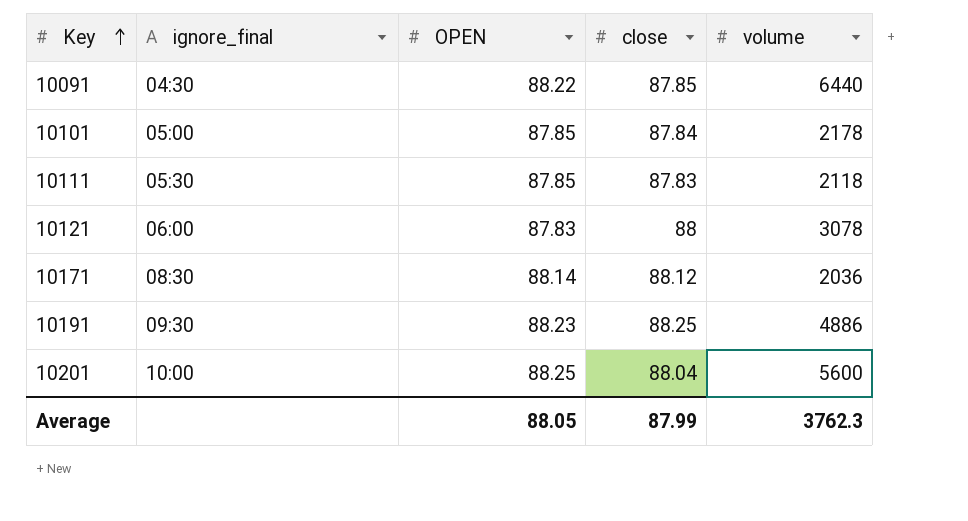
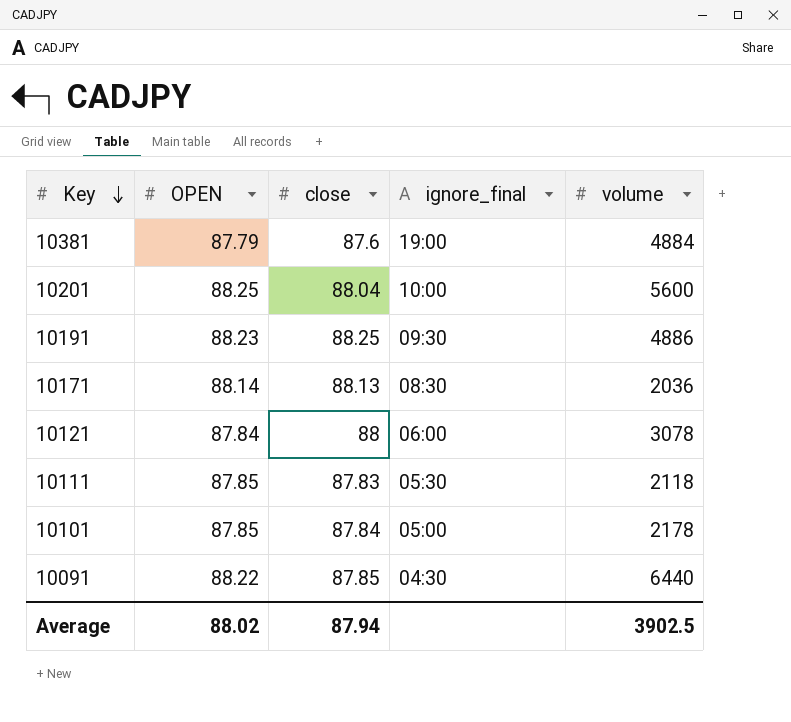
row order: Key ascending -> Key descending
column ignore_final | position: 2 -> 4
row 10381: none -> 87.79 | 87.6 | 19:00 | 4884
10171 | close: 88.12 -> 88.13
10121 | OPEN: 87.83 -> 87.84
Average | OPEN: 88.05 -> 88.02
Average | close: 87.99 -> 87.94
Average | volume: 3762.3 -> 3902.5

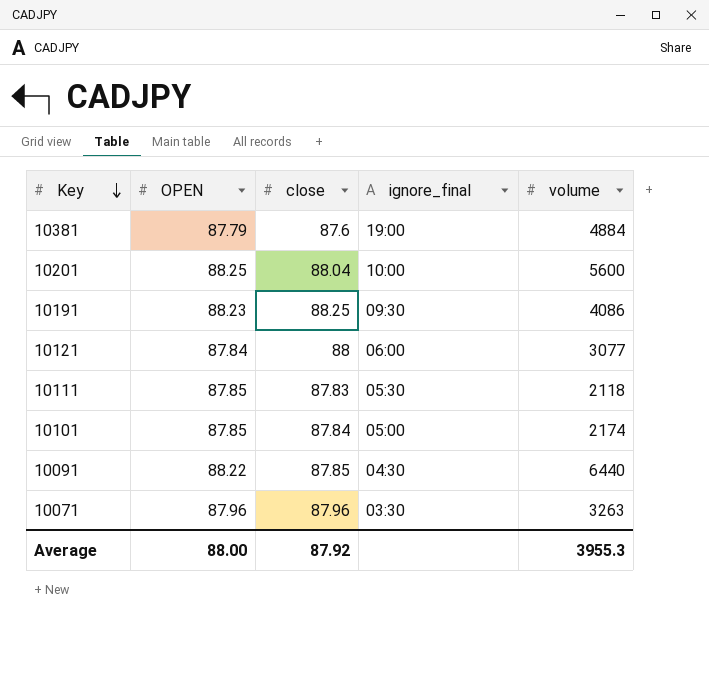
row 10171: 88.14 | 88.13 | 08:30 | 2036 -> none
10191 | volume: 4886 -> 4086
10121 | volume: 3078 -> 3077
10101 | volume: 2178 -> 2174
row 10071: none -> 87.96 | 87.96 | 03:30 | 3263
Average | OPEN: 88.02 -> 88.00
Average | close: 87.94 -> 87.92
Average | volume: 3902.5 -> 3955.3

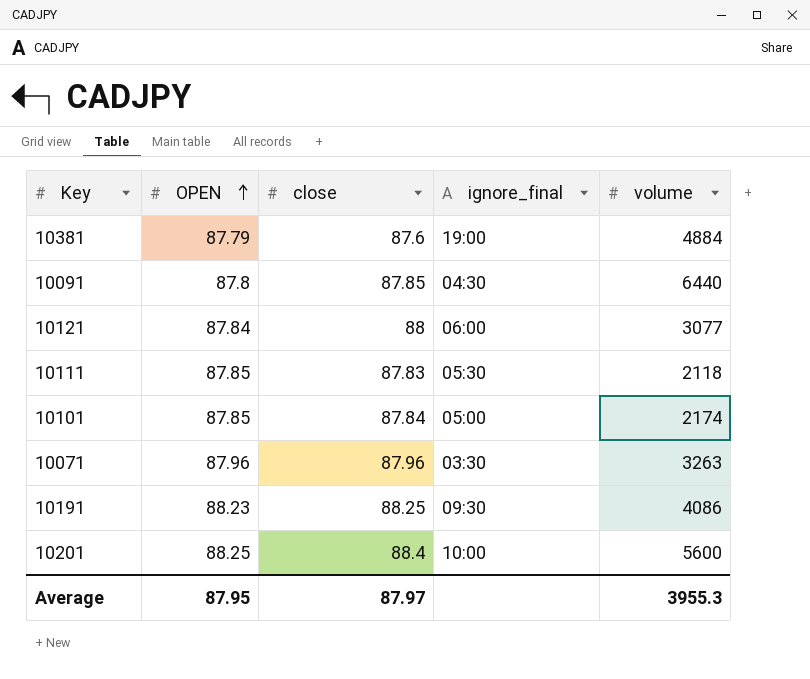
row order: Key descending -> OPEN ascending
10091 | OPEN: 88.22 -> 87.8
10201 | close: 88.04 -> 88.4
Average | OPEN: 88.00 -> 87.95
Average | close: 87.92 -> 87.97

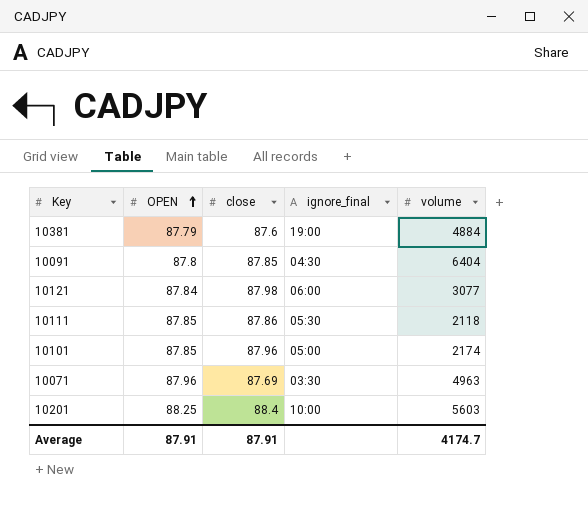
row 10191: 88.23 | 88.25 | 09:30 | 4086 -> none
10091 | volume: 6440 -> 6404
10121 | close: 88 -> 87.98
10111 | close: 87.83 -> 87.86
10101 | close: 87.84 -> 87.96
10071 | close: 87.96 -> 87.69
10071 | volume: 3263 -> 4963
10201 | volume: 5600 -> 5603
Average | OPEN: 87.95 -> 87.91
Average | close: 87.97 -> 87.91
Average | volume: 3955.3 -> 4174.7

